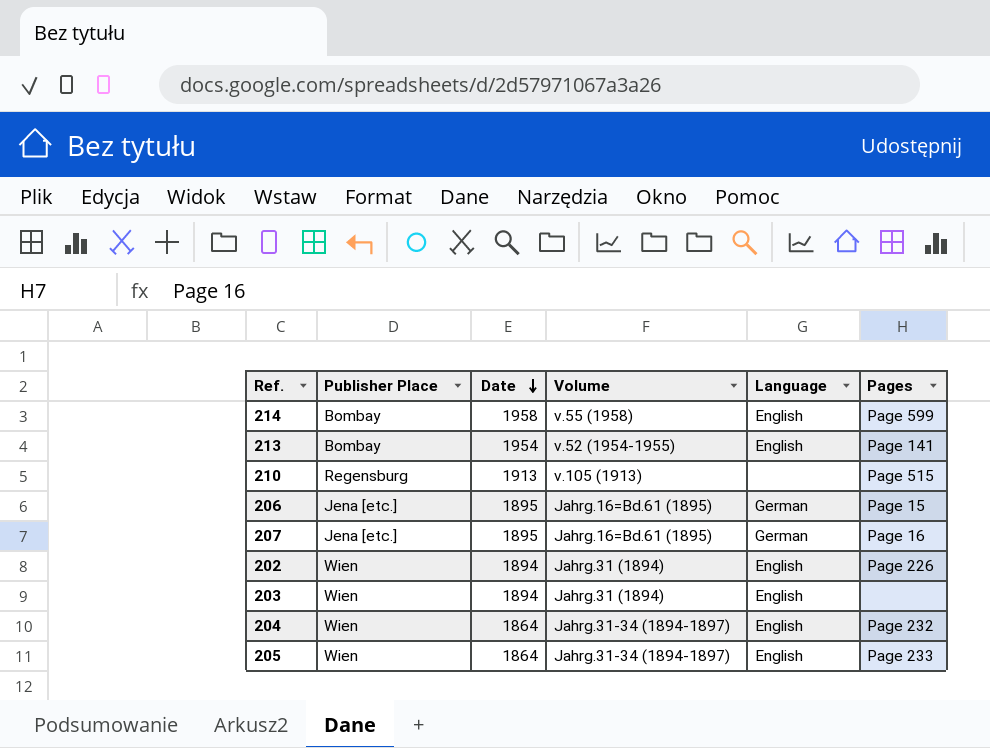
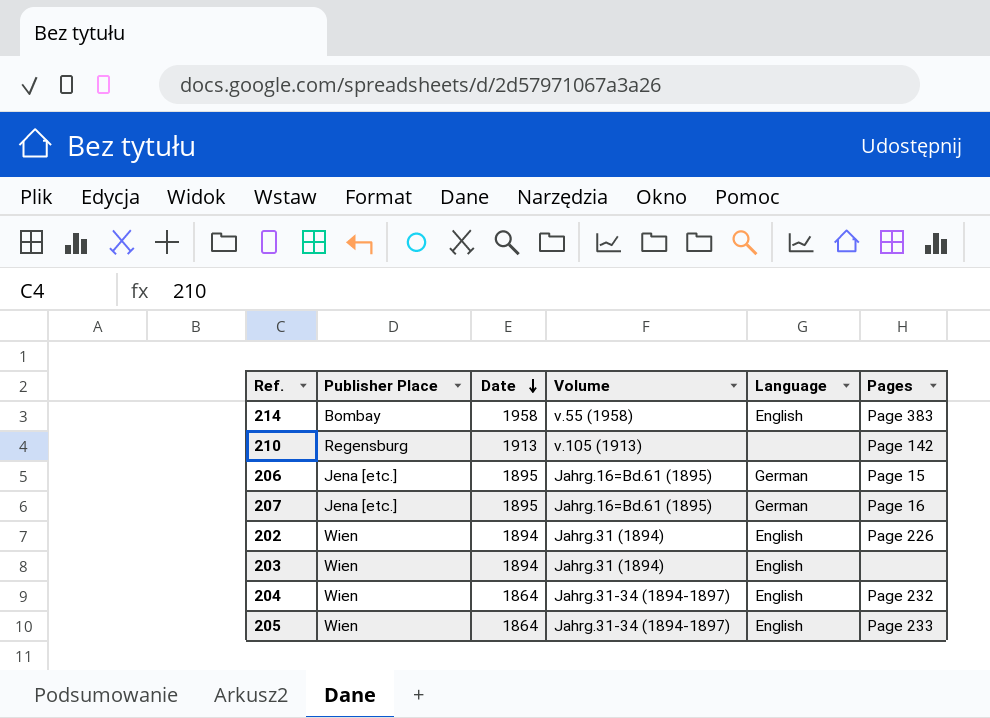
row 213: Bombay | 1954 | v.52 (1954-1955) | English | Page 141 -> none
214 | Pages: Page 599 -> Page 383
210 | Pages: Page 515 -> Page 142

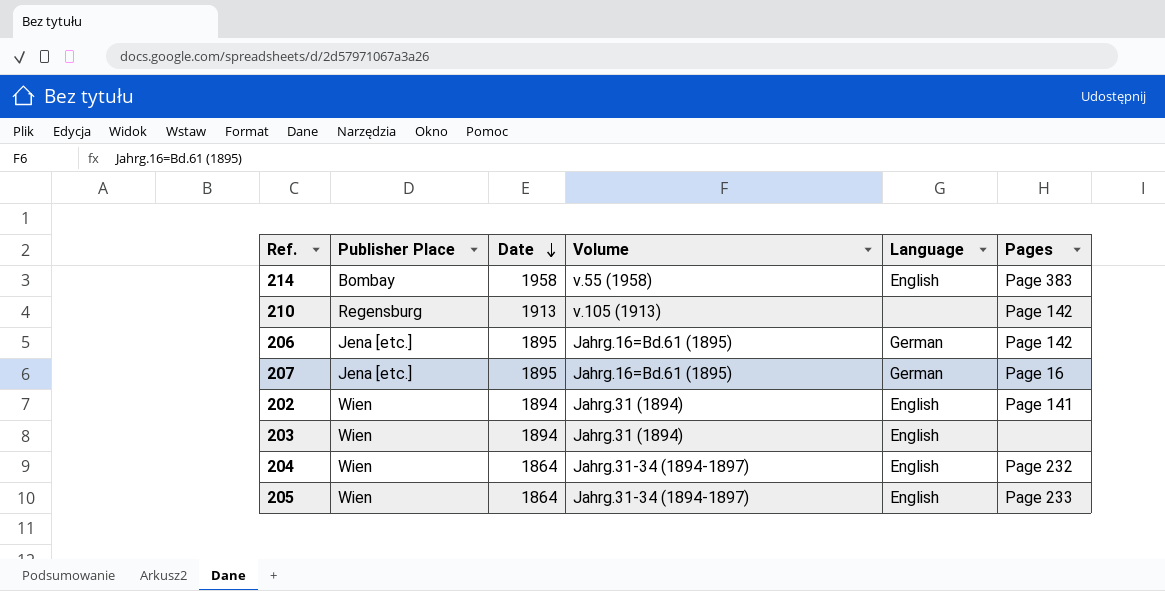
206 | Pages: Page 15 -> Page 142
202 | Pages: Page 226 -> Page 141

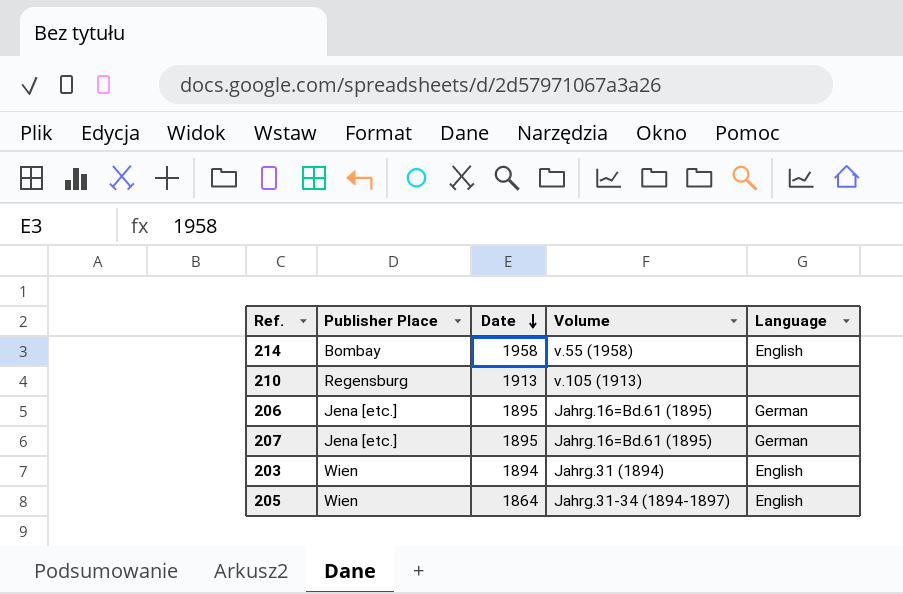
column Pages | position: 6 -> none
row 202: Wien | 1894 | Jahrg.31 (1894) | English | Page 141 -> none
row 204: Wien | 1864 | Jahrg.31-34 (1894-1897) | English | Page 232 -> none

